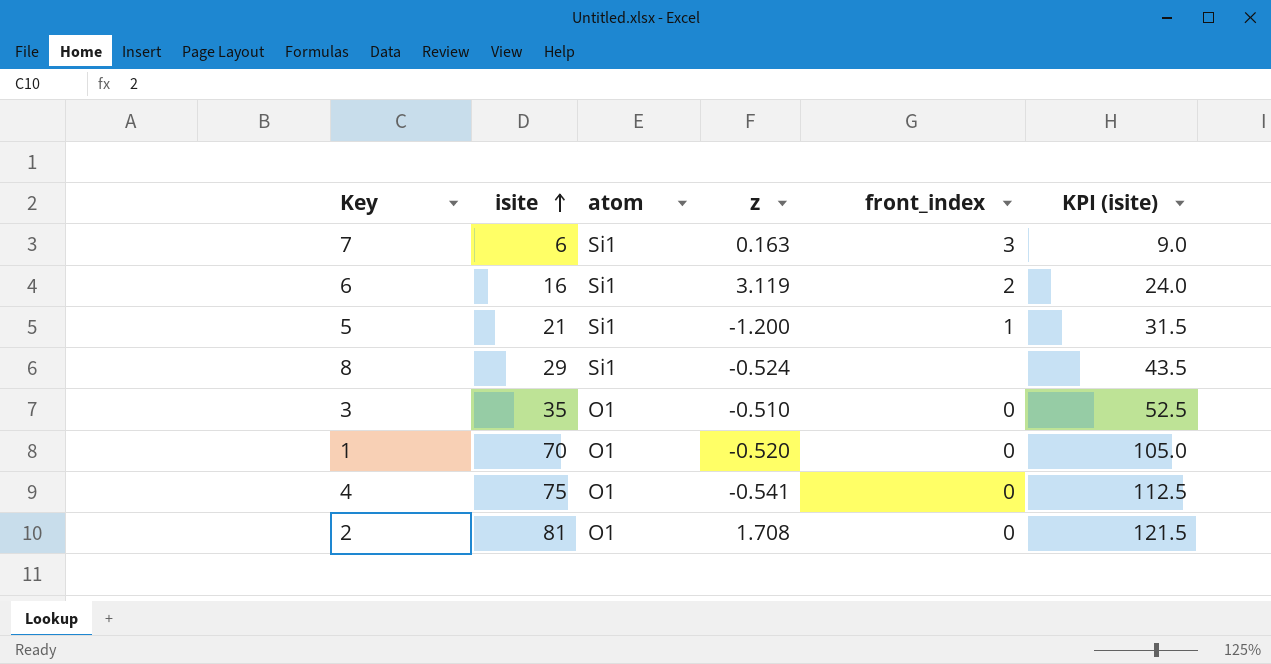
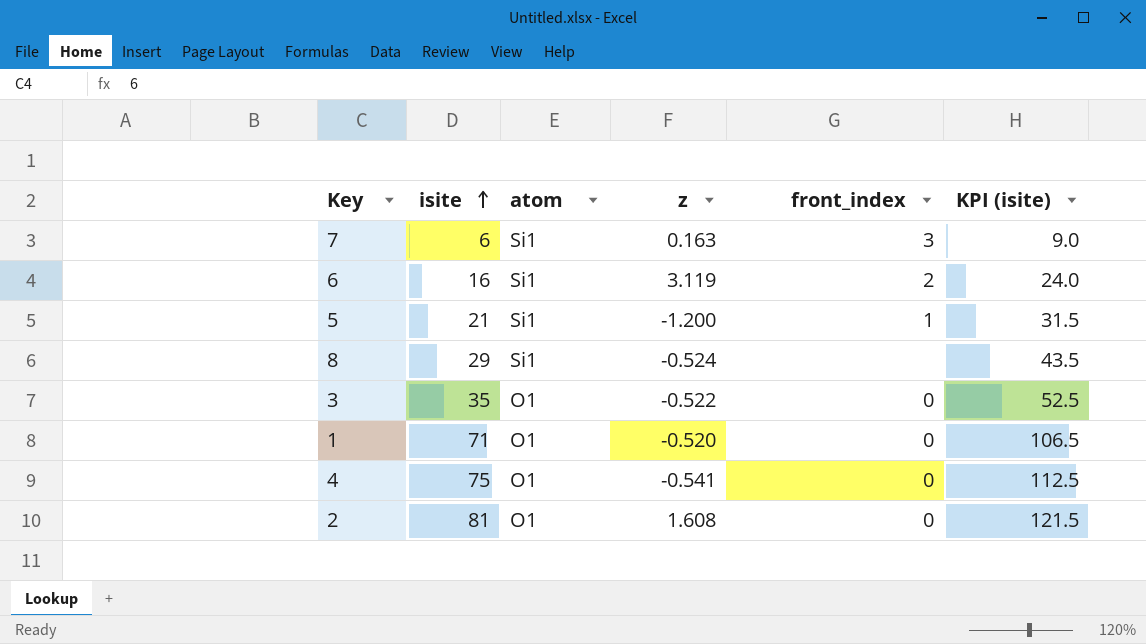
3 | z: -0.510 -> -0.522
1 | isite: 70 -> 71
1 | KPI (isite): 105.0 -> 106.5
2 | z: 1.708 -> 1.608

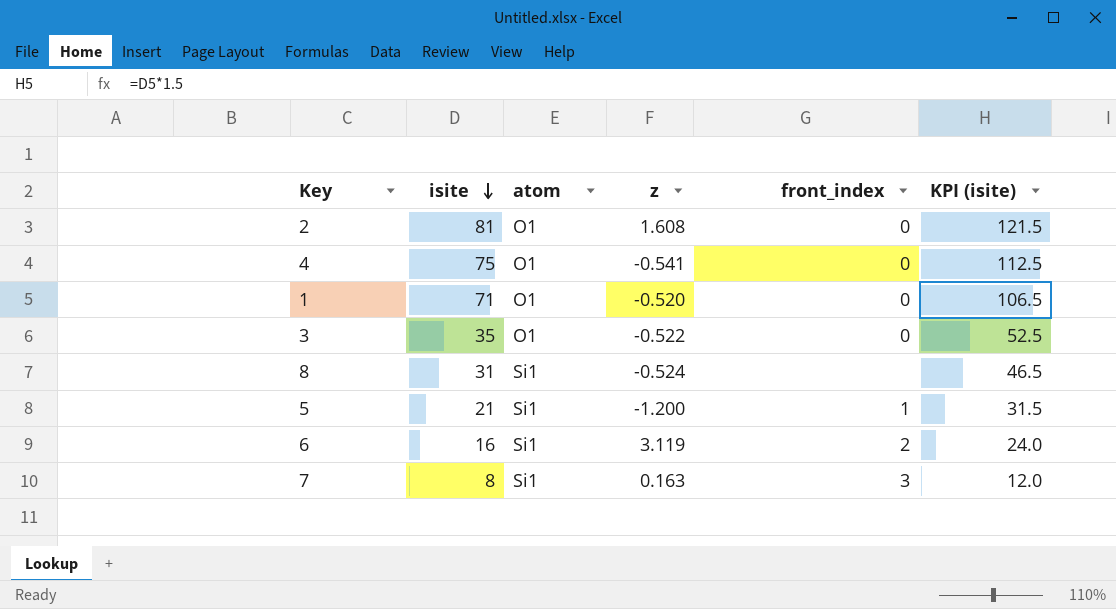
row order: isite ascending -> isite descending
8 | isite: 29 -> 31
8 | KPI (isite): 43.5 -> 46.5
7 | isite: 6 -> 8
7 | KPI (isite): 9.0 -> 12.0

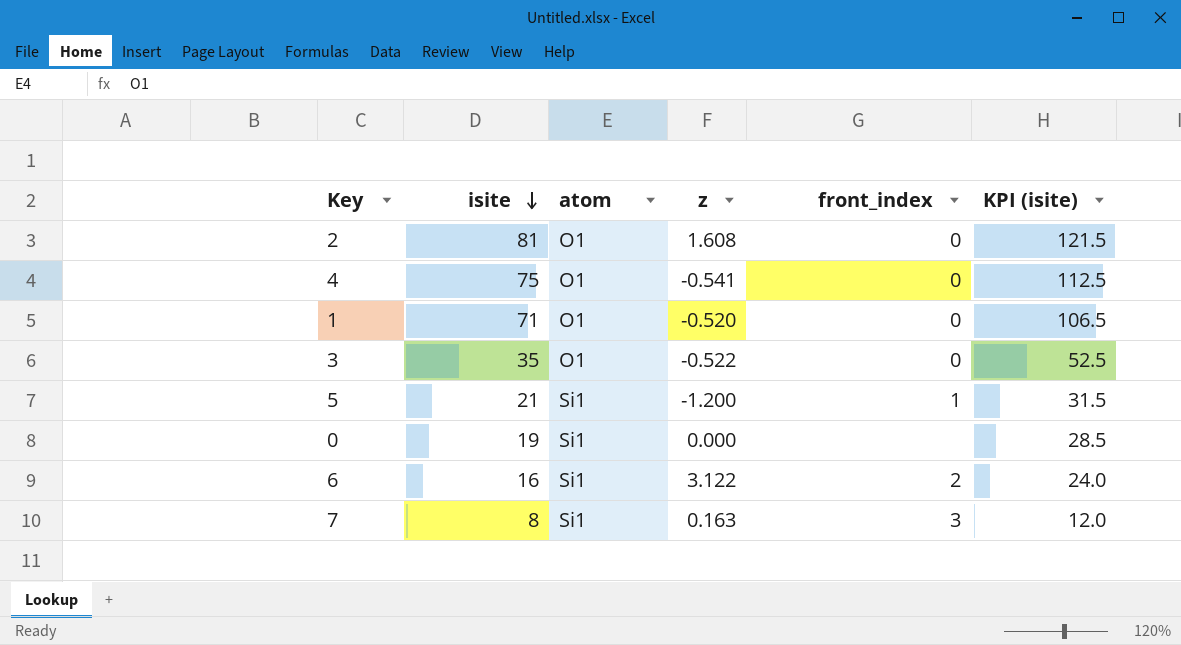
row 8: 31 | Si1 | -0.524 | none | 46.5 -> none
row 0: none -> 19 | Si1 | 0.000 | none | 28.5
6 | z: 3.119 -> 3.122

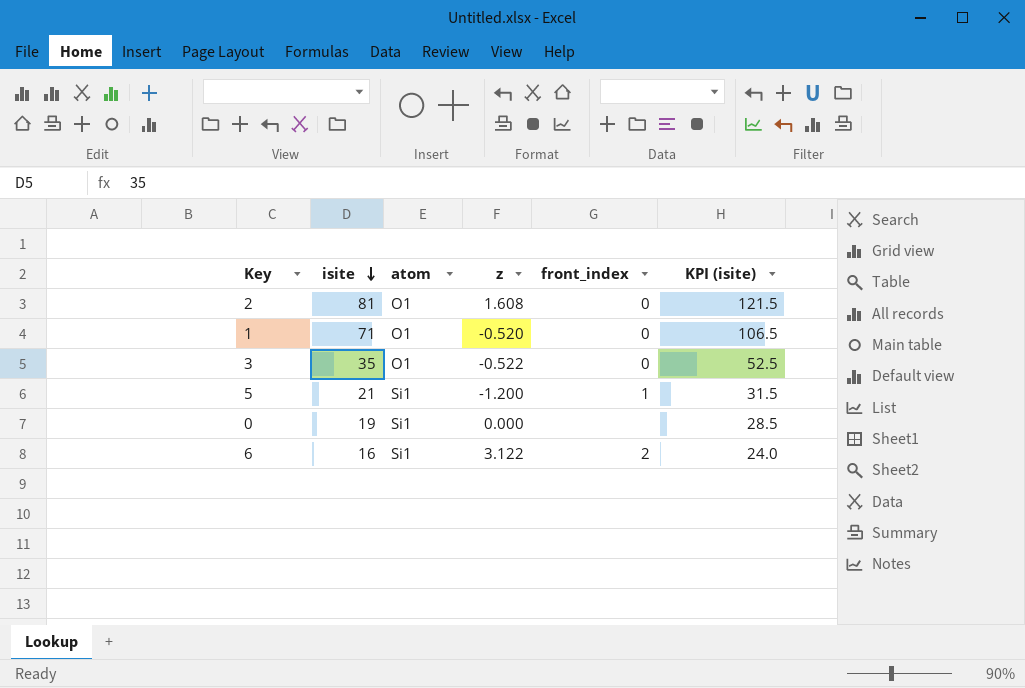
row 4: 75 | O1 | -0.541 | 0 | 112.5 -> none
row 7: 8 | Si1 | 0.163 | 3 | 12.0 -> none

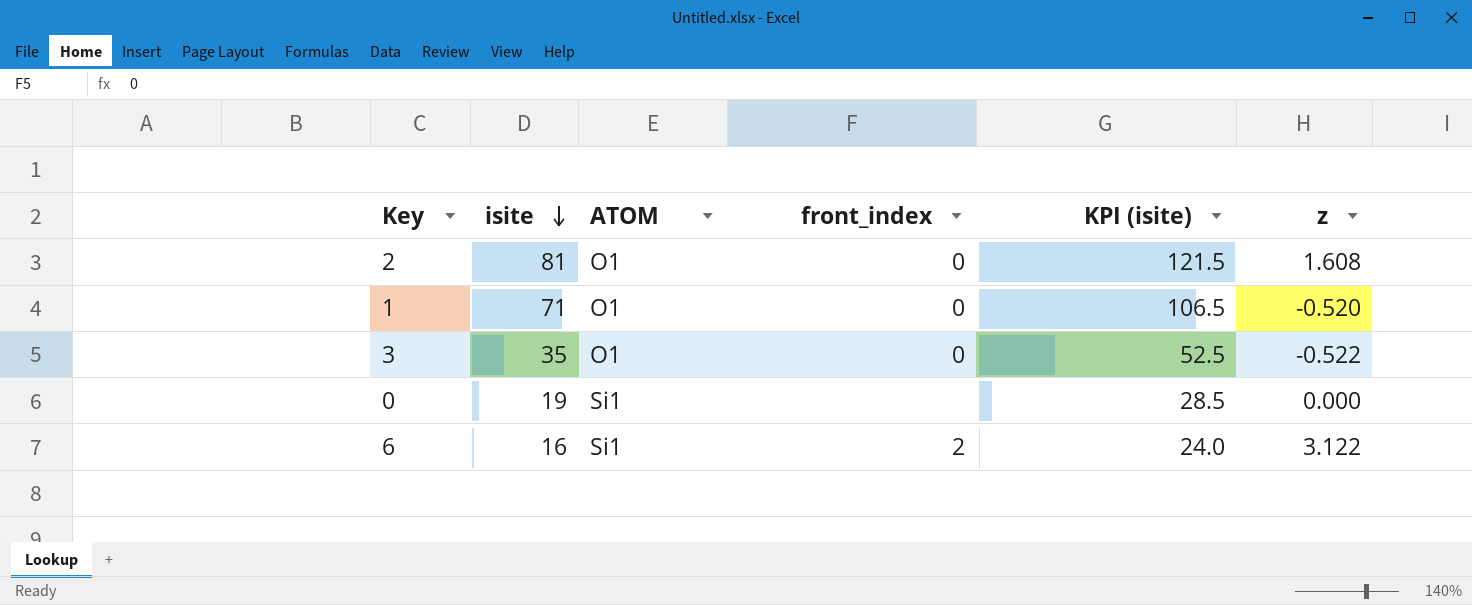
column name: atom -> ATOM
column z | position: 4 -> 6
row 5: 21 | Si1 | -1.200 | 1 | 31.5 -> none

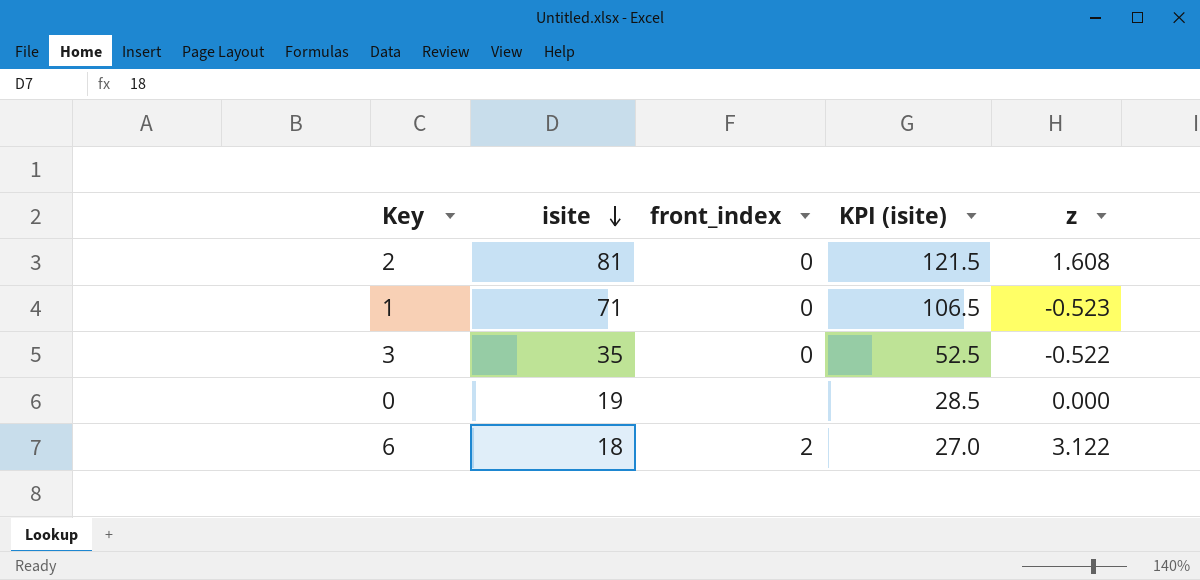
column ATOM | position: 3 -> none
1 | z: -0.520 -> -0.523
6 | isite: 16 -> 18
6 | KPI (isite): 24.0 -> 27.0

